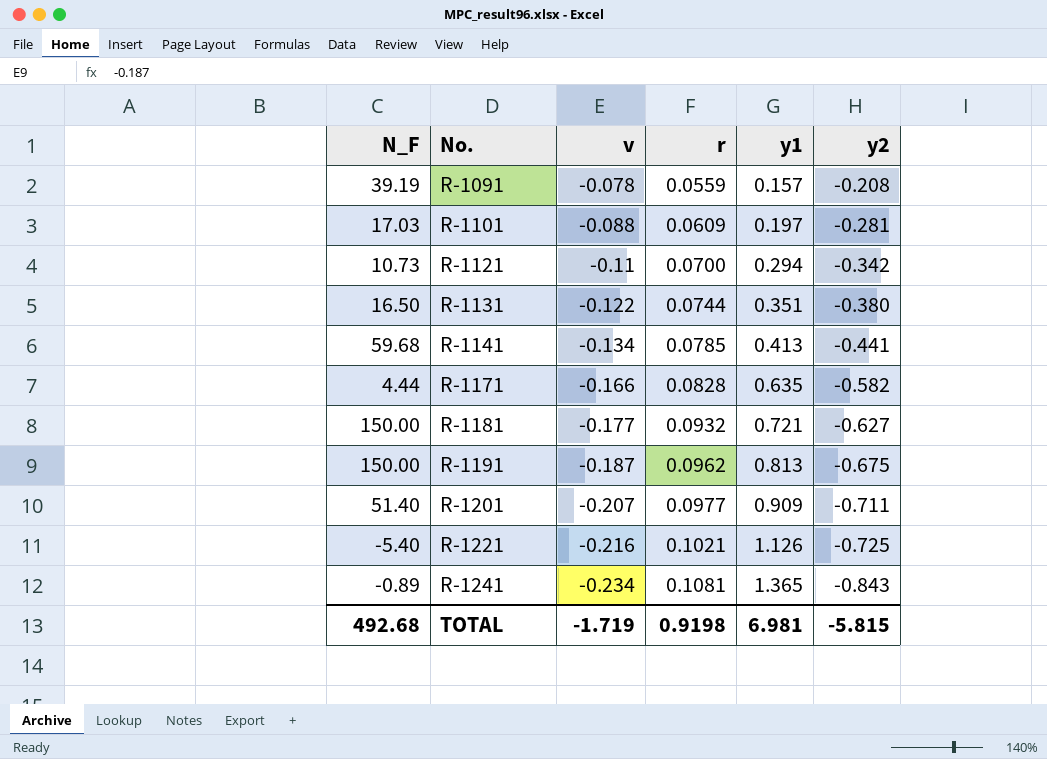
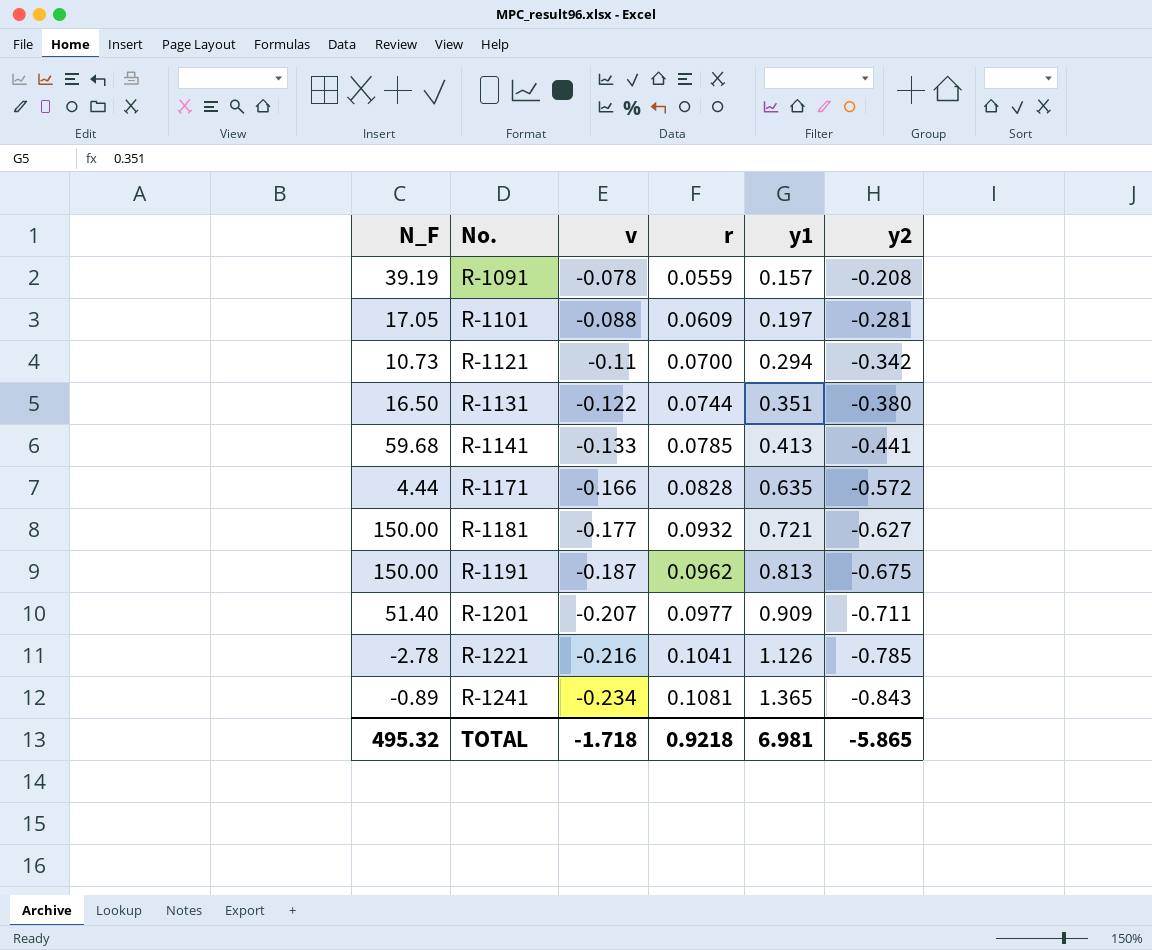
R-1101 | N_F: 17.03 -> 17.05
R-1141 | v: -0.134 -> -0.133
R-1171 | y2: -0.582 -> -0.572
R-1221 | N_F: -5.40 -> -2.78
R-1221 | r: 0.1021 -> 0.1041
R-1221 | y2: -0.725 -> -0.785
TOTAL | N_F: 492.68 -> 495.32
TOTAL | v: -1.719 -> -1.718
TOTAL | r: 0.9198 -> 0.9218
TOTAL | y2: -5.815 -> -5.865

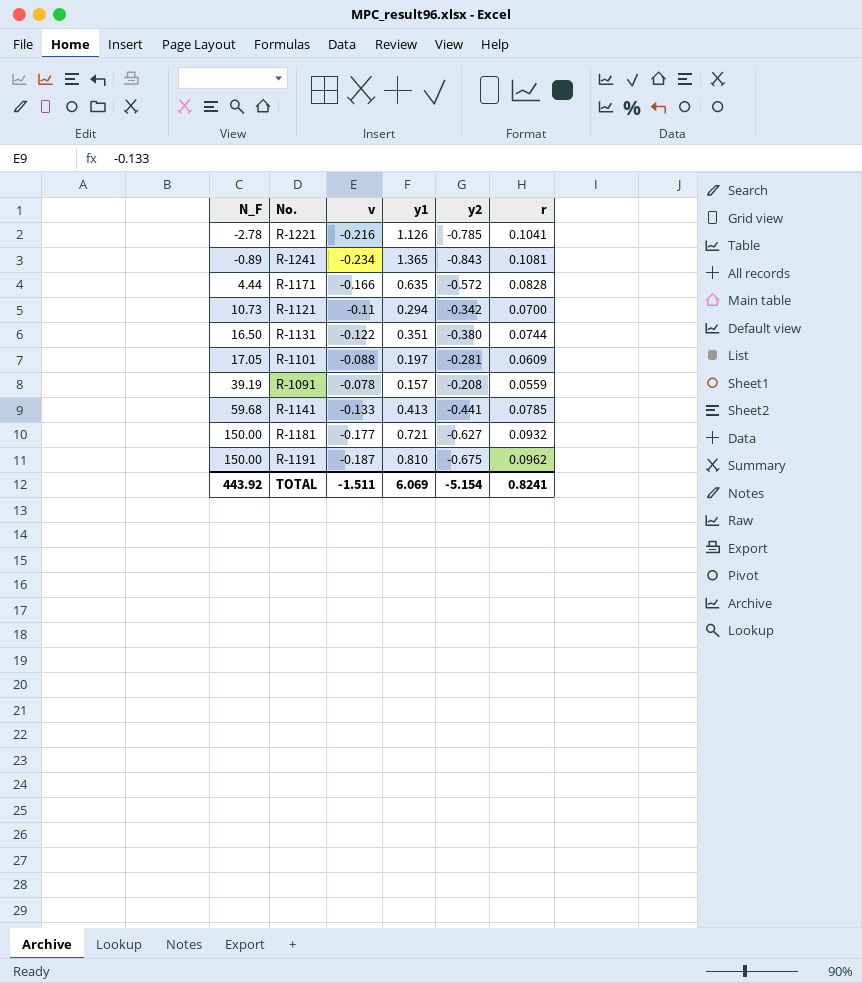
row order: No. ascending -> N_F ascending
column r | position: 4 -> 6
row R-1201: 51.40 | -0.207 | 0.0977 | 0.909 | -0.711 -> none
R-1191 | y1: 0.813 -> 0.810
TOTAL | N_F: 495.32 -> 443.92
TOTAL | v: -1.718 -> -1.511
TOTAL | y1: 6.981 -> 6.069
TOTAL | y2: -5.865 -> -5.154
TOTAL | r: 0.9218 -> 0.8241

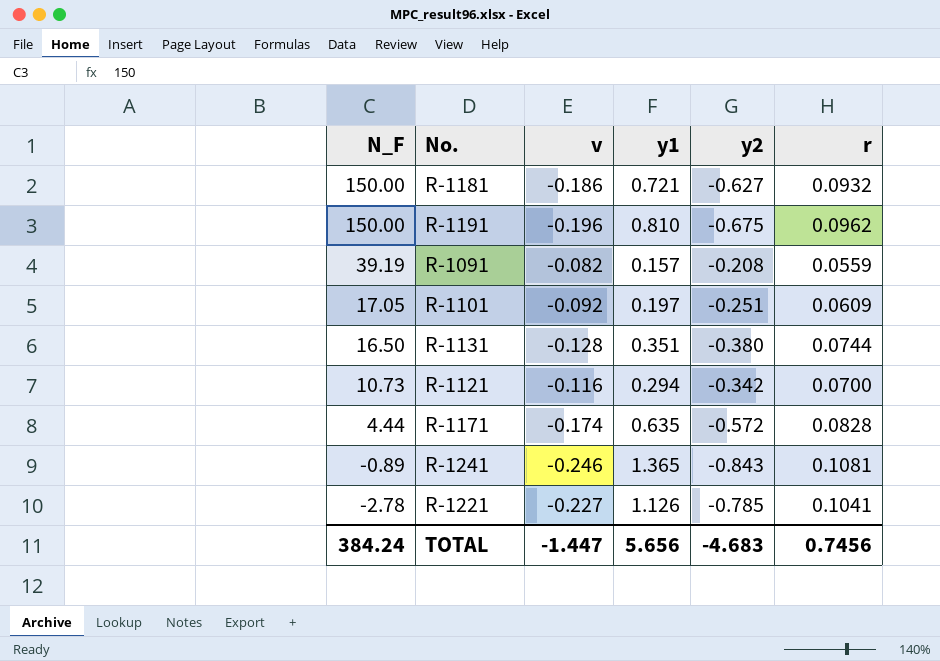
row order: N_F ascending -> N_F descending
row R-1141: 59.68 | -0.133 | 0.413 | -0.441 | 0.0785 -> none
R-1181 | v: -0.177 -> -0.186
R-1191 | v: -0.187 -> -0.196
R-1091 | v: -0.078 -> -0.082
R-1101 | v: -0.088 -> -0.092
R-1101 | y2: -0.281 -> -0.251
R-1131 | v: -0.122 -> -0.128
R-1121 | v: -0.11 -> -0.116
R-1171 | v: -0.166 -> -0.174
R-1241 | v: -0.234 -> -0.246
R-1221 | v: -0.216 -> -0.227
TOTAL | N_F: 443.92 -> 384.24
TOTAL | v: -1.511 -> -1.447
TOTAL | y1: 6.069 -> 5.656
TOTAL | y2: -5.154 -> -4.683
TOTAL | r: 0.8241 -> 0.7456

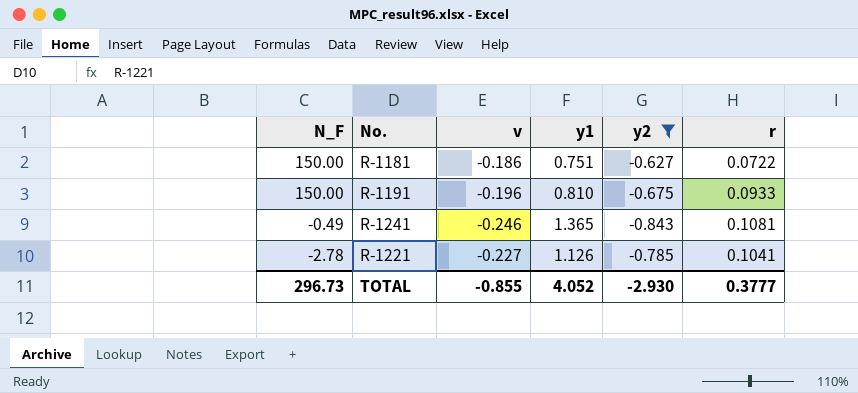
filter: none -> y2 <= -0.627
R-1181 | y1: 0.721 -> 0.751
R-1181 | r: 0.0932 -> 0.0722
R-1191 | r: 0.0962 -> 0.0933
R-1241 | N_F: -0.89 -> -0.49
TOTAL | N_F: 384.24 -> 296.73
TOTAL | v: -1.447 -> -0.855
TOTAL | y1: 5.656 -> 4.052
TOTAL | y2: -4.683 -> -2.930
TOTAL | r: 0.7456 -> 0.3777

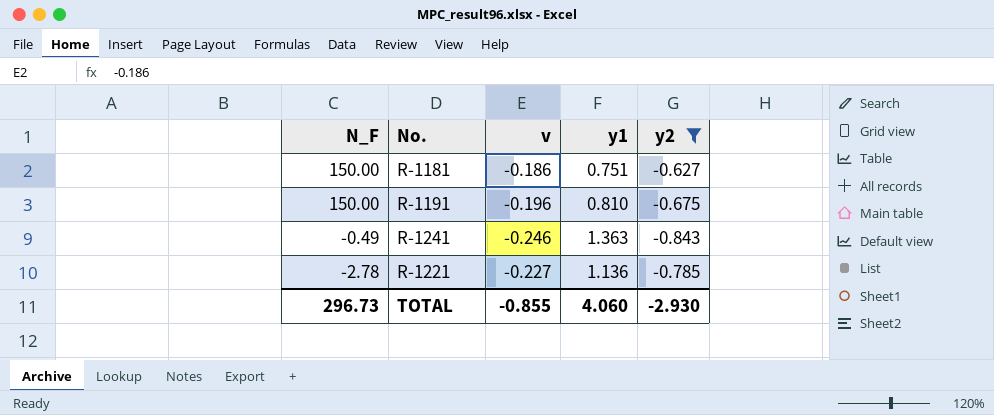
column r | position: 6 -> none
R-1241 | y1: 1.365 -> 1.363
R-1221 | y1: 1.126 -> 1.136
TOTAL | y1: 4.052 -> 4.060

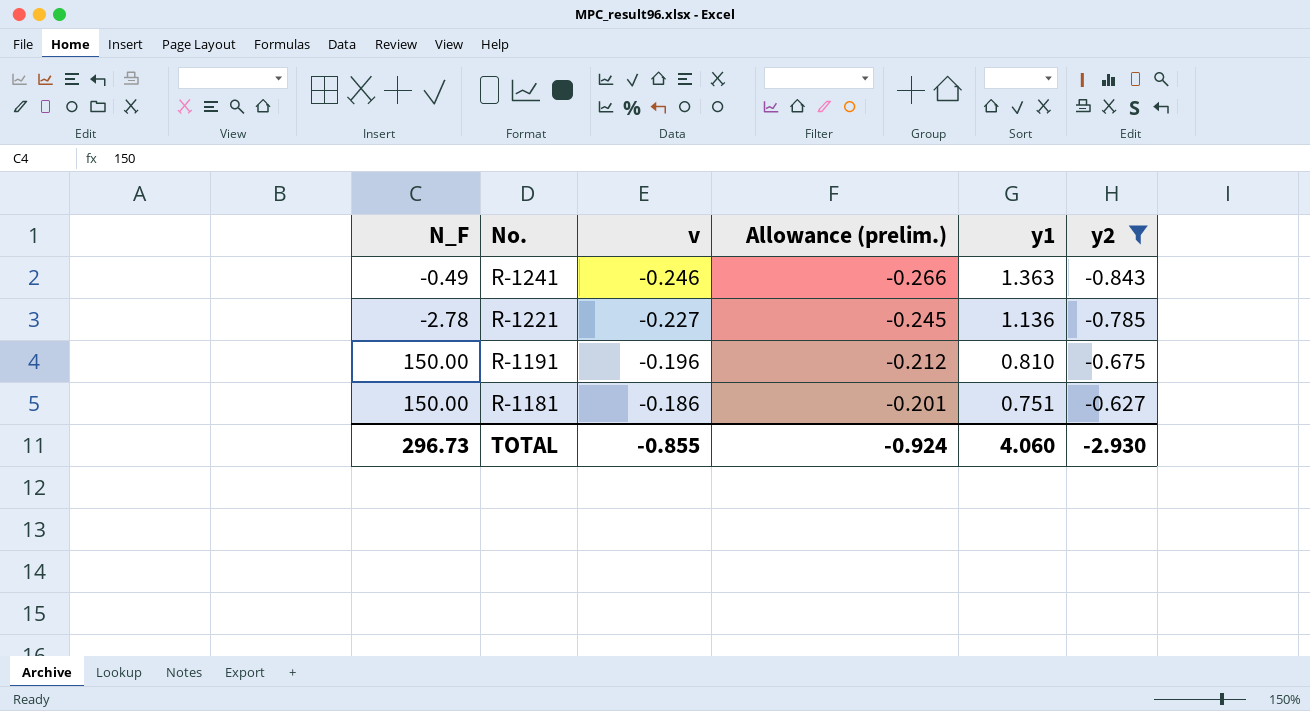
row order: N_F descending -> No. descending
column Allowance (prelim.) | formula: none -> [v] * 1.08

